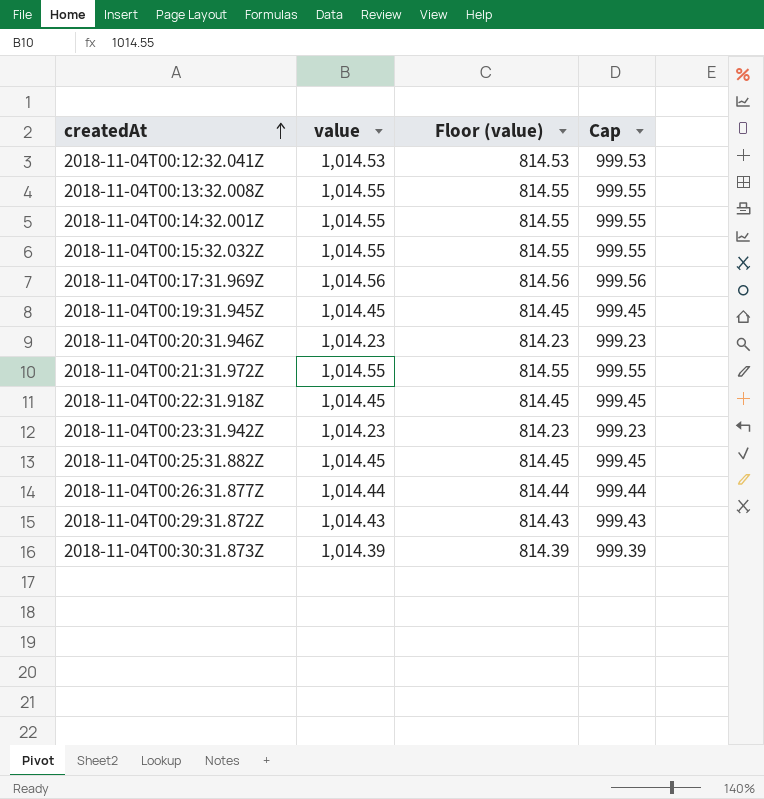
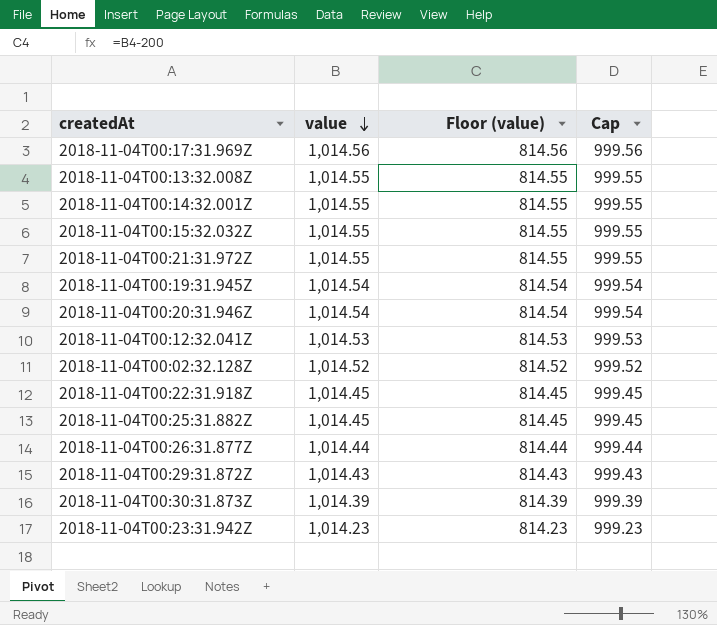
row order: createdAt ascending -> value descending
2018-11-04T00:19:31.945Z | value: 1,014.45 -> 1,014.54
2018-11-04T00:19:31.945Z | Floor (value): 814.45 -> 814.54
2018-11-04T00:19:31.945Z | Cap: 999.45 -> 999.54
2018-11-04T00:20:31.946Z | value: 1,014.23 -> 1,014.54
2018-11-04T00:20:31.946Z | Floor (value): 814.23 -> 814.54
2018-11-04T00:20:31.946Z | Cap: 999.23 -> 999.54
row 2018-11-04T00:02:32.128Z: none -> 1,014.52 | 814.52 | 999.52

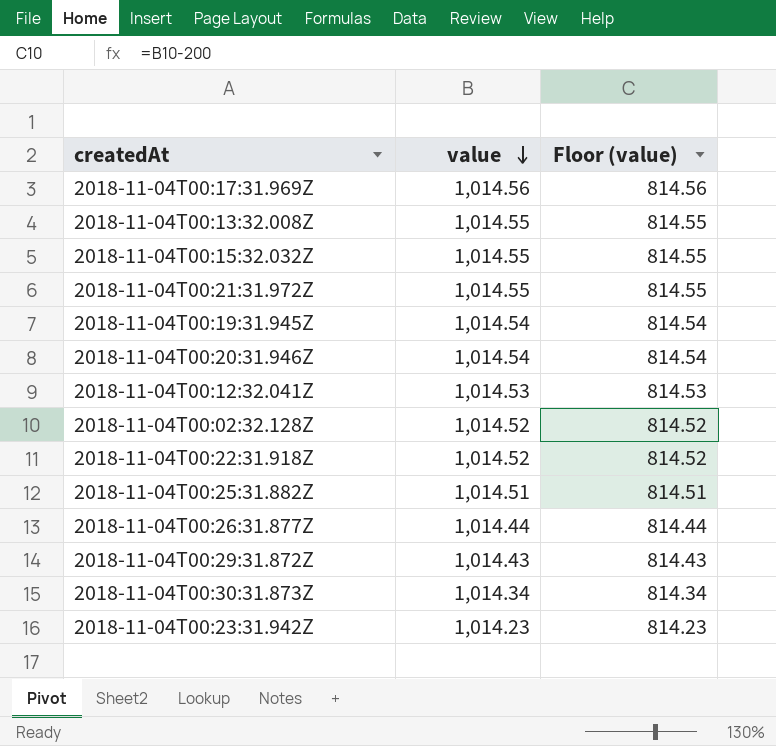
column Cap | formula: [value] - 15 -> none
row 2018-11-04T00:14:32.001Z: 1,014.55 | 814.55 | 999.55 -> none
2018-11-04T00:22:31.918Z | value: 1,014.45 -> 1,014.52
2018-11-04T00:22:31.918Z | Floor (value): 814.45 -> 814.52
2018-11-04T00:25:31.882Z | value: 1,014.45 -> 1,014.51
2018-11-04T00:25:31.882Z | Floor (value): 814.45 -> 814.51
2018-11-04T00:30:31.873Z | value: 1,014.39 -> 1,014.34
2018-11-04T00:30:31.873Z | Floor (value): 814.39 -> 814.34

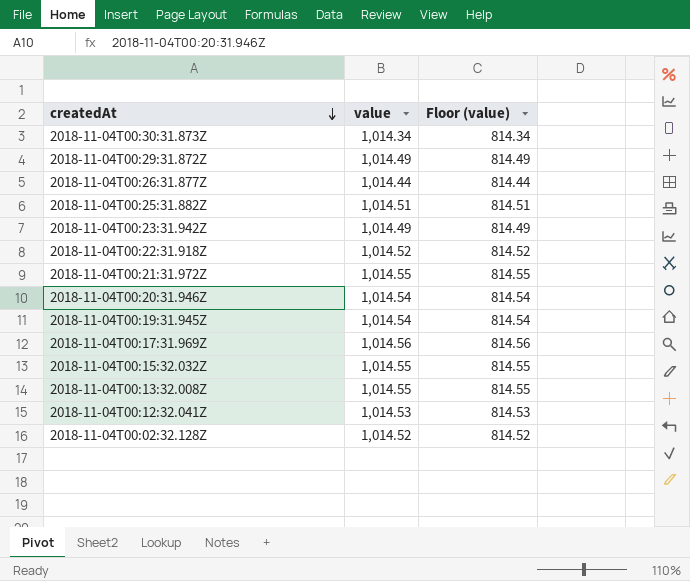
row order: value descending -> createdAt descending
2018-11-04T00:29:31.872Z | value: 1,014.43 -> 1,014.49
2018-11-04T00:29:31.872Z | Floor (value): 814.43 -> 814.49
2018-11-04T00:23:31.942Z | value: 1,014.23 -> 1,014.49
2018-11-04T00:23:31.942Z | Floor (value): 814.23 -> 814.49

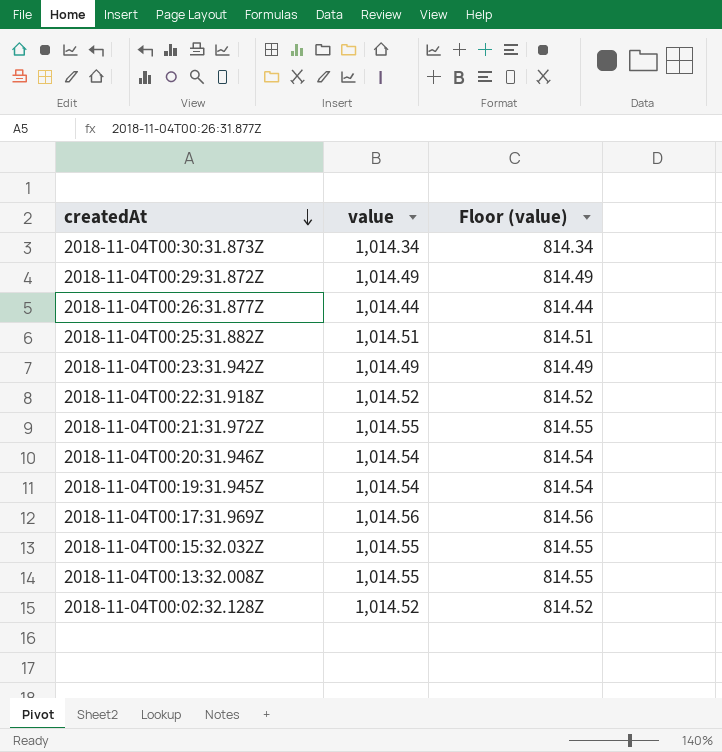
row 2018-11-04T00:12:32.041Z: 1,014.53 | 814.53 -> none

